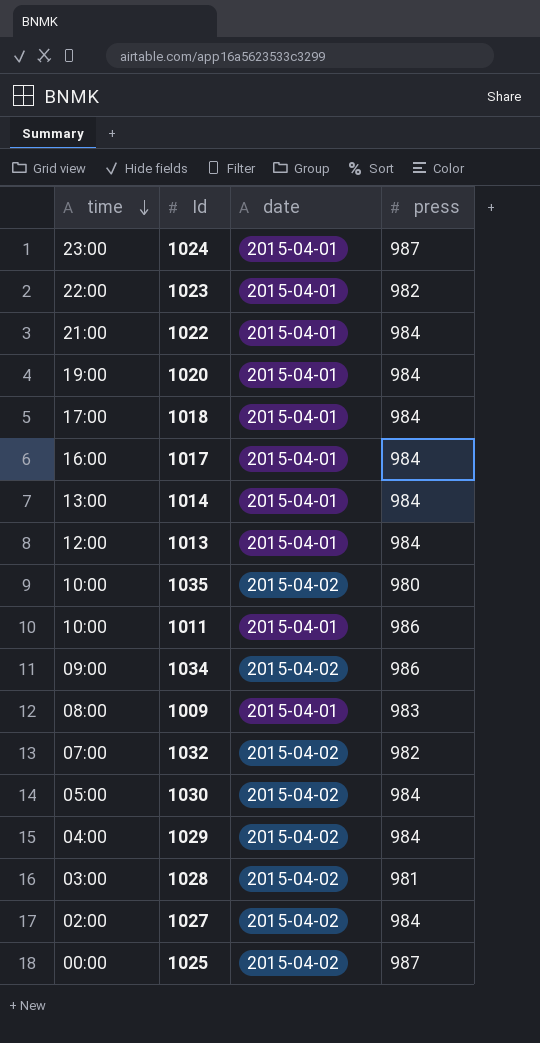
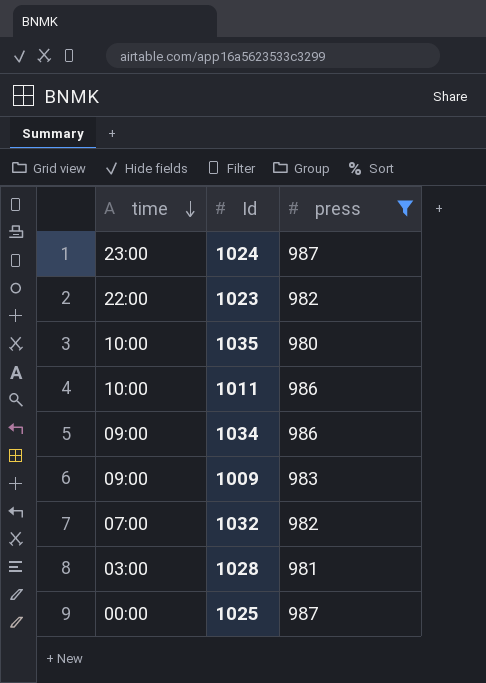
filter: none -> press != 984
column date | position: 3 -> none
1009 | time: 08:00 -> 09:00

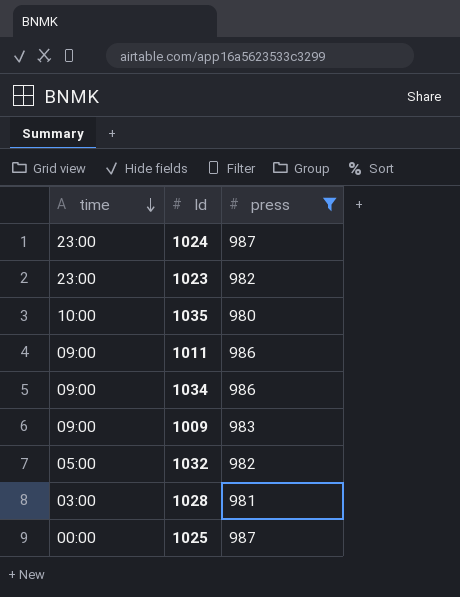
1023 | time: 22:00 -> 23:00
1011 | time: 10:00 -> 09:00
1032 | time: 07:00 -> 05:00

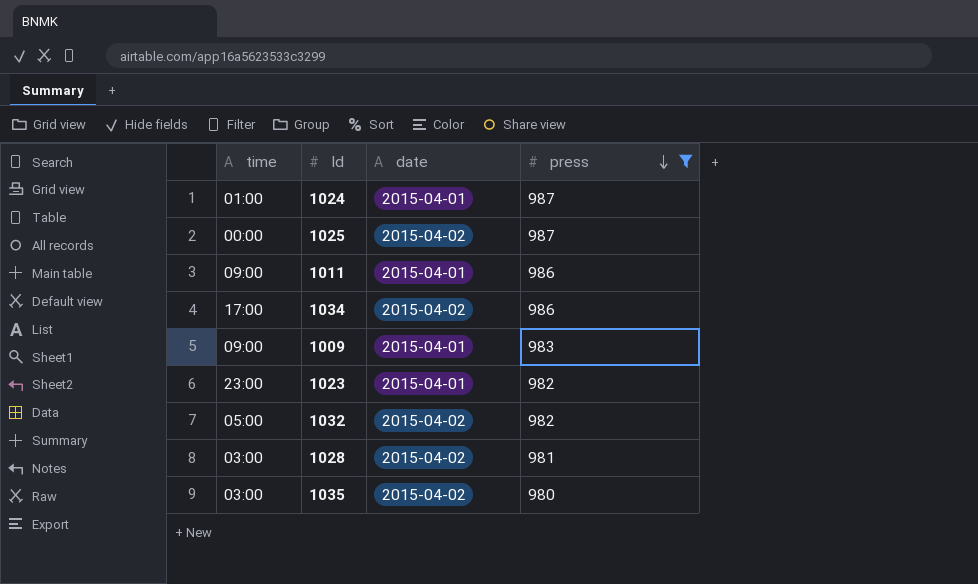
row order: time descending -> press descending
column date | position: none -> 3
1024 | time: 23:00 -> 01:00
1034 | time: 09:00 -> 17:00
1035 | time: 10:00 -> 03:00

